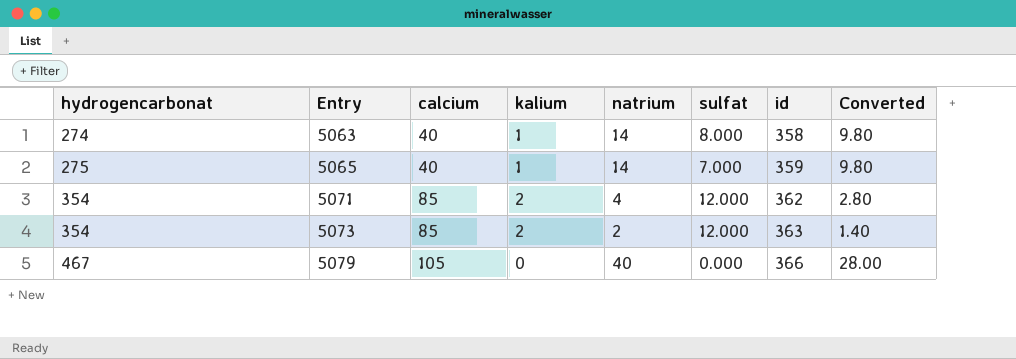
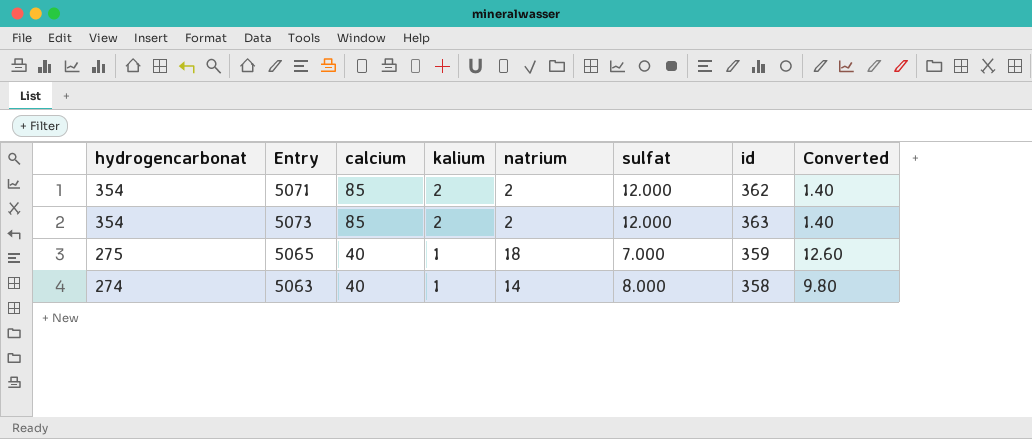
row order: hydrogencarbonat ascending -> hydrogencarbonat descending
row 5079: 467 | 105 | 0 | 40 | 0.000 | 366 | 28.00 -> none
5071 | natrium: 4 -> 2
5071 | Converted: 2.80 -> 1.40
5065 | natrium: 14 -> 18
5065 | Converted: 9.80 -> 12.60

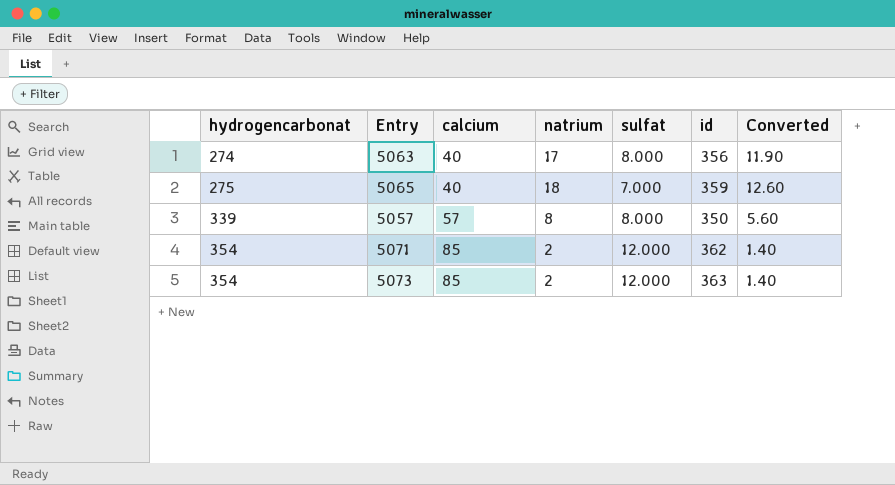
row order: hydrogencarbonat descending -> hydrogencarbonat ascending
column kalium | position: 4 -> none
5063 | natrium: 14 -> 17
5063 | id: 358 -> 356
5063 | Converted: 9.80 -> 11.90
row 5057: none -> 339 | 57 | 8 | 8.000 | 350 | 5.60

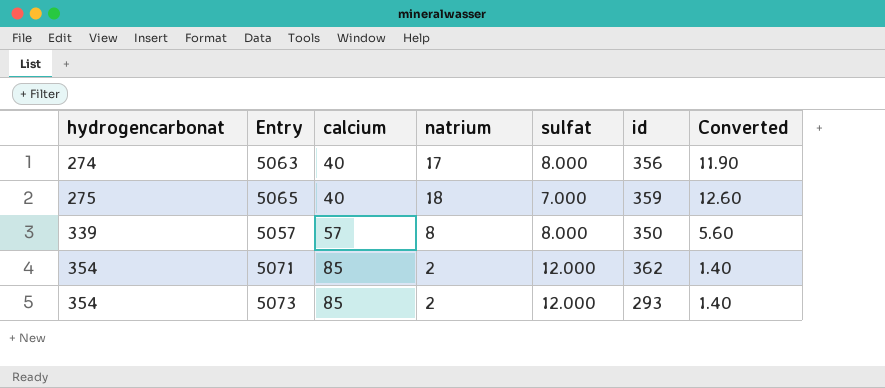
5073 | id: 363 -> 293

